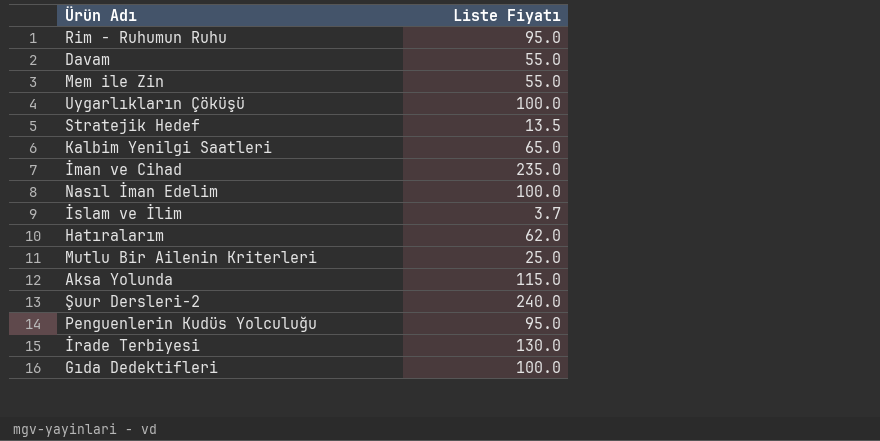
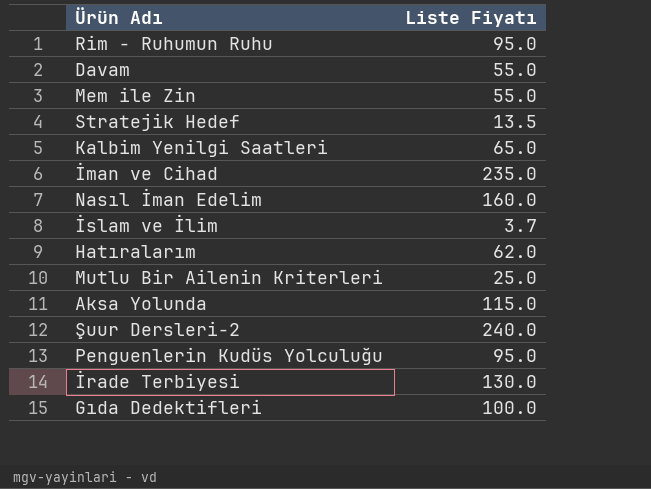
row Uygarlıkların Çöküşü: 100.0 -> none
Nasıl İman Edelim | Liste Fiyatı: 100.0 -> 160.0

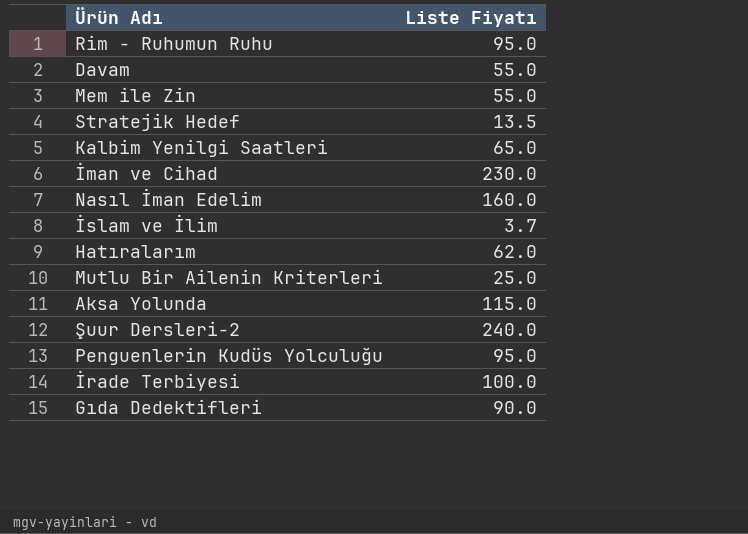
İman ve Cihad | Liste Fiyatı: 235.0 -> 230.0
İrade Terbiyesi | Liste Fiyatı: 130.0 -> 100.0
Gıda Dedektifleri | Liste Fiyatı: 100.0 -> 90.0

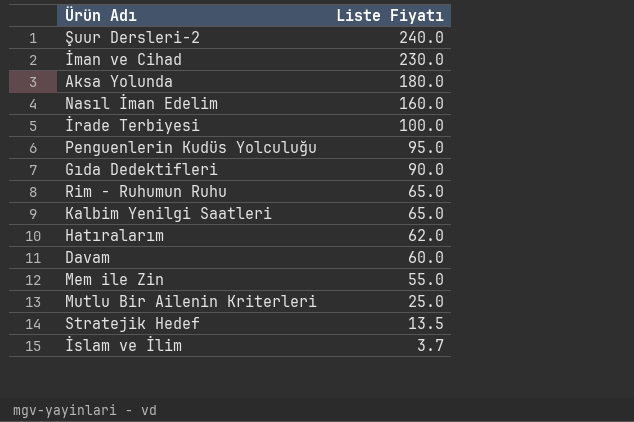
row order: none -> Liste Fiyatı descending
Aksa Yolunda | Liste Fiyatı: 115.0 -> 180.0
Rim - Ruhumun Ruhu | Liste Fiyatı: 95.0 -> 65.0
Davam | Liste Fiyatı: 55.0 -> 60.0

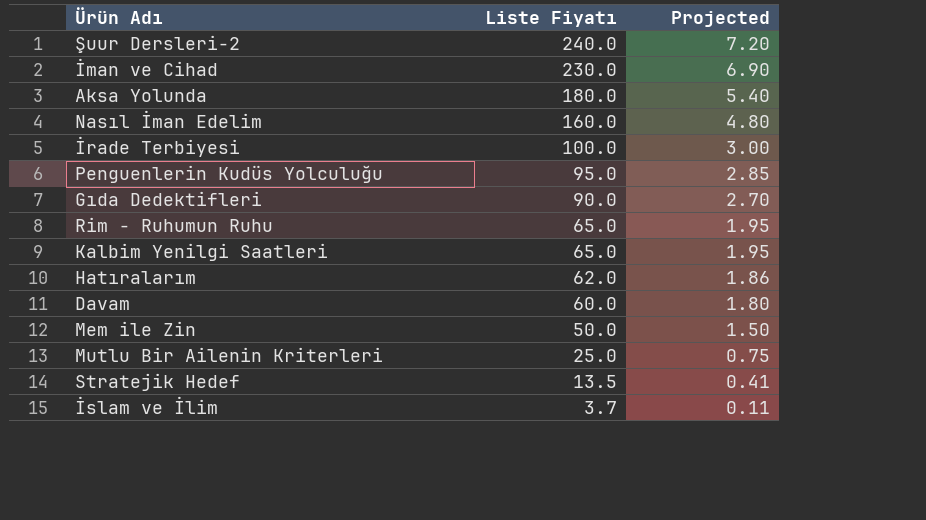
column Projected | formula: none -> [Liste Fiyatı] * 0.03
Mem ile Zin | Liste Fiyatı: 55.0 -> 50.0

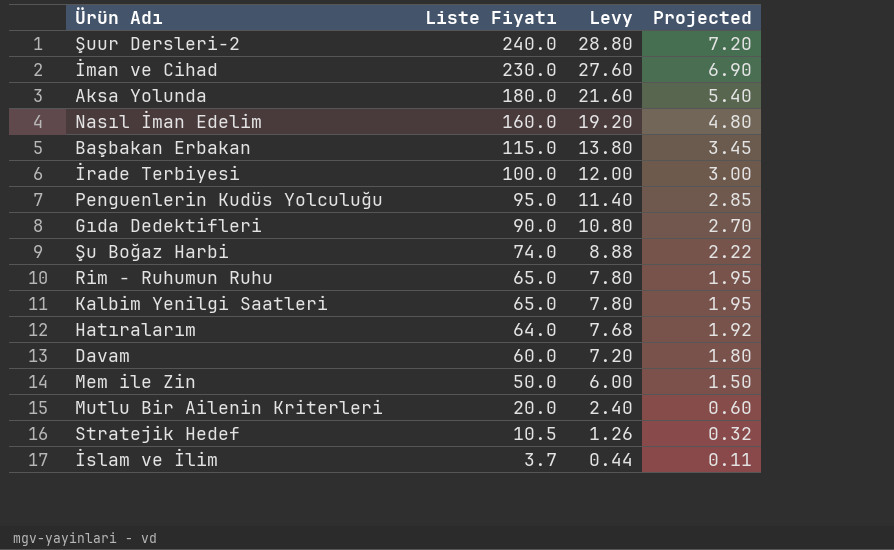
column Levy | formula: none -> [Liste Fiyatı] * 0.12
row Başbakan Erbakan: none -> 115.0 | 13.80 | 3.45
row Şu Boğaz Harbi: none -> 74.0 | 8.88 | 2.22
Hatıralarım | Liste Fiyatı: 62.0 -> 64.0
Hatıralarım | Projected: 1.86 -> 1.92
Mutlu Bir Ailenin Kriterleri | Liste Fiyatı: 25.0 -> 20.0
Mutlu Bir Ailenin Kriterleri | Projected: 0.75 -> 0.60
Stratejik Hedef | Liste Fiyatı: 13.5 -> 10.5
Stratejik Hedef | Projected: 0.41 -> 0.32

